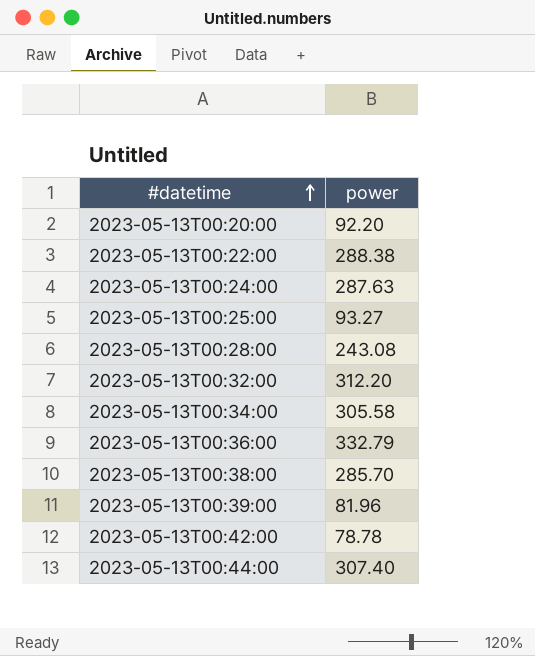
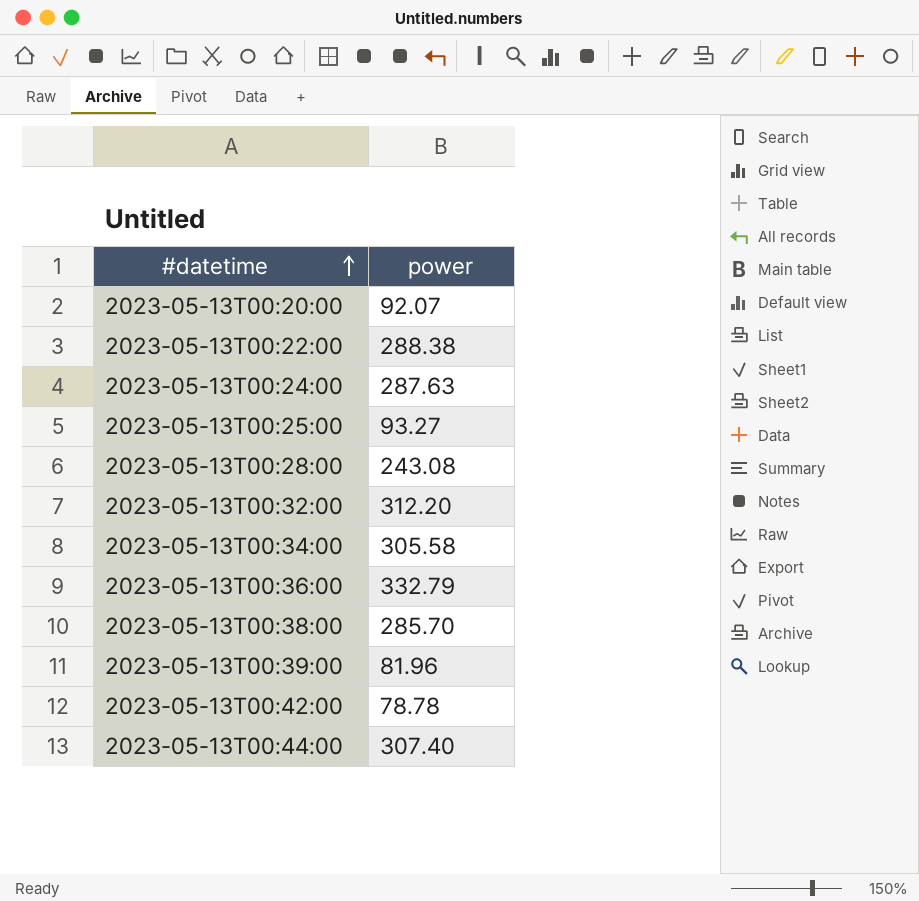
2023-05-13T00:20:00 | power: 92.20 -> 92.07

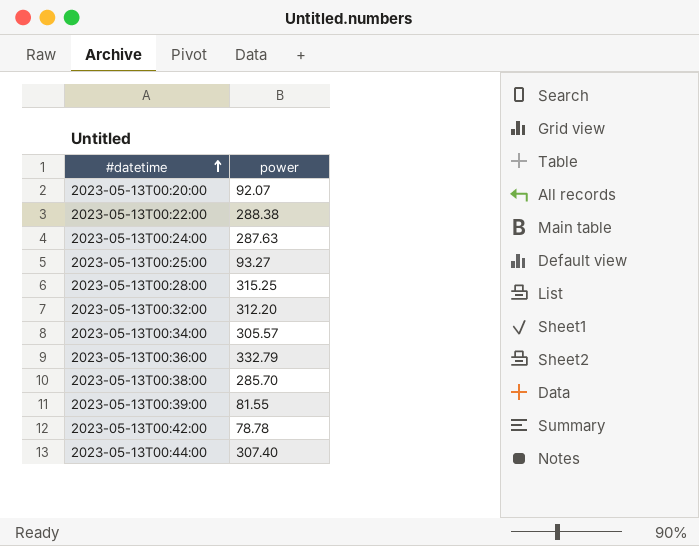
2023-05-13T00:28:00 | power: 243.08 -> 315.25
2023-05-13T00:34:00 | power: 305.58 -> 305.57
2023-05-13T00:39:00 | power: 81.96 -> 81.55

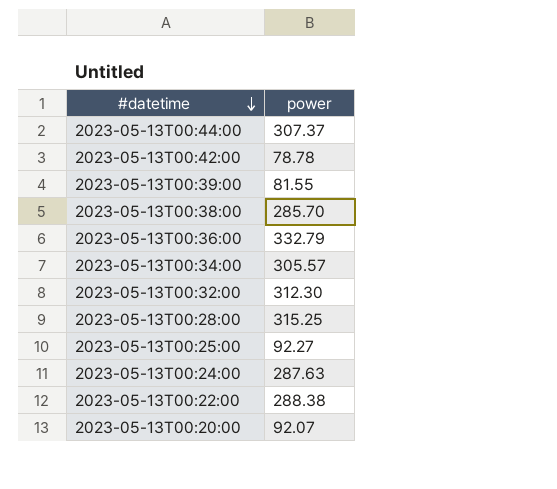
row order: #datetime ascending -> #datetime descending
2023-05-13T00:44:00 | power: 307.40 -> 307.37
2023-05-13T00:32:00 | power: 312.20 -> 312.30
2023-05-13T00:25:00 | power: 93.27 -> 92.27

